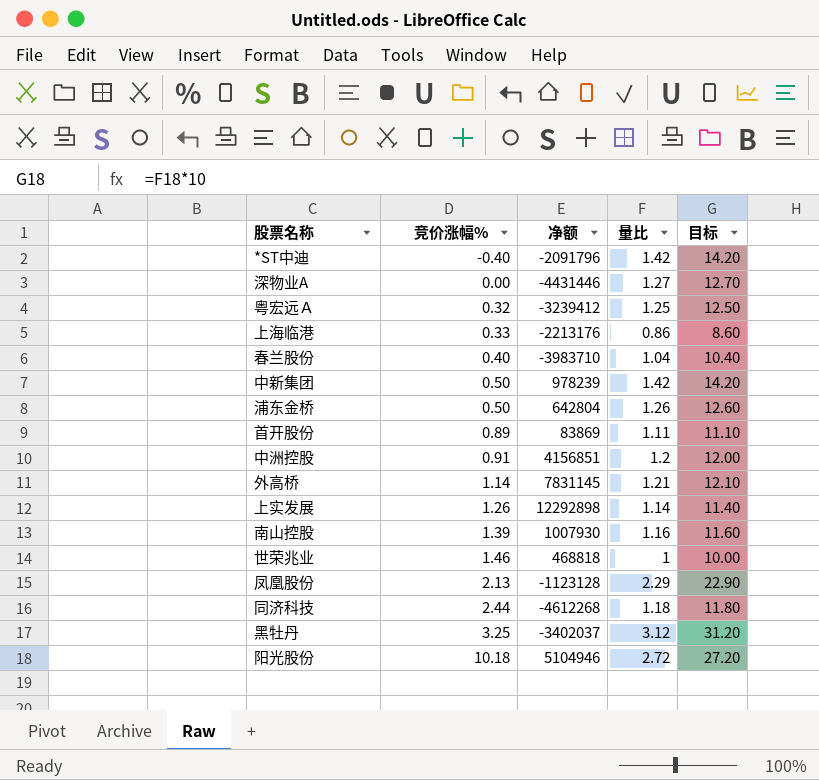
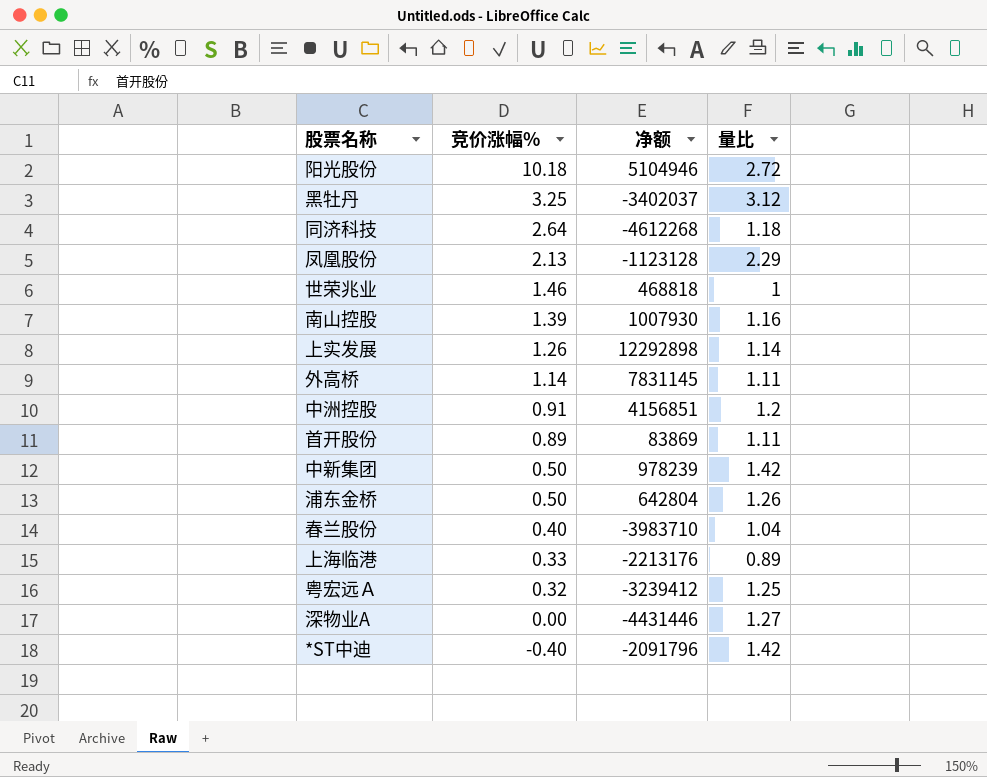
row order: 竞价涨幅% ascending -> 竞价涨幅% descending
column 目标 | formula: [量比] * 10 -> none
同济科技 | 竞价涨幅%: 2.44 -> 2.64
外高桥 | 量比: 1.21 -> 1.11
上海临港 | 量比: 0.86 -> 0.89

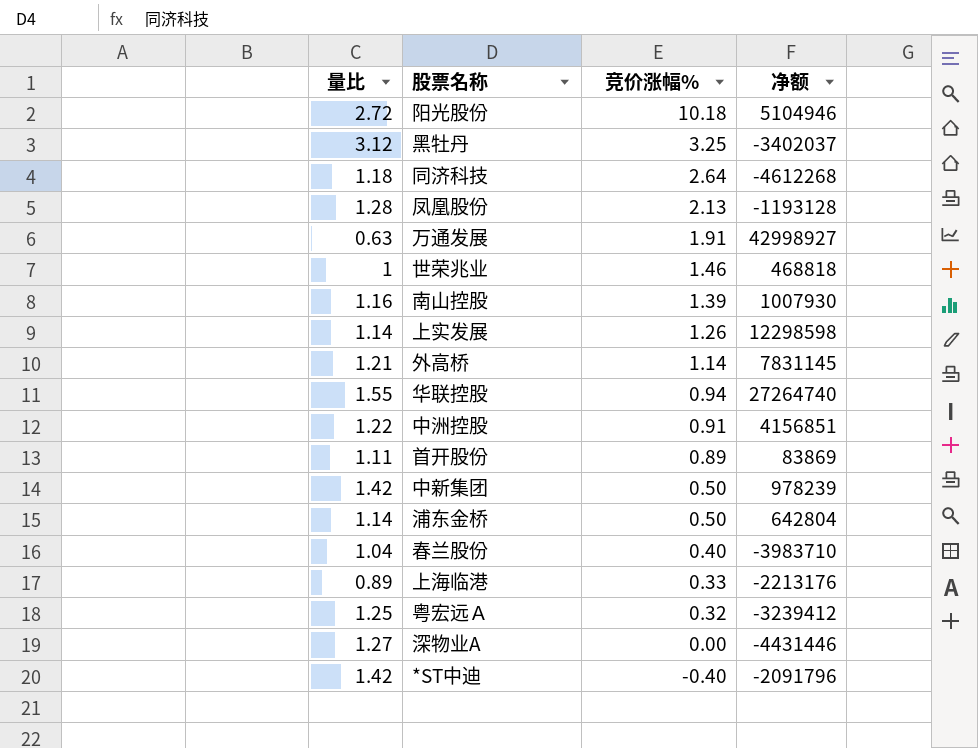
column 量比 | position: 4 -> 1
凤凰股份 | 量比: 2.29 -> 1.28
凤凰股份 | 净额: -1123128 -> -1193128
row 万通发展: none -> 0.63 | 1.91 | 42998927
上实发展 | 净额: 12292898 -> 12298598
外高桥 | 量比: 1.11 -> 1.21
row 华联控股: none -> 1.55 | 0.94 | 27264740
中洲控股 | 量比: 1.2 -> 1.22
浦东金桥 | 量比: 1.26 -> 1.14

